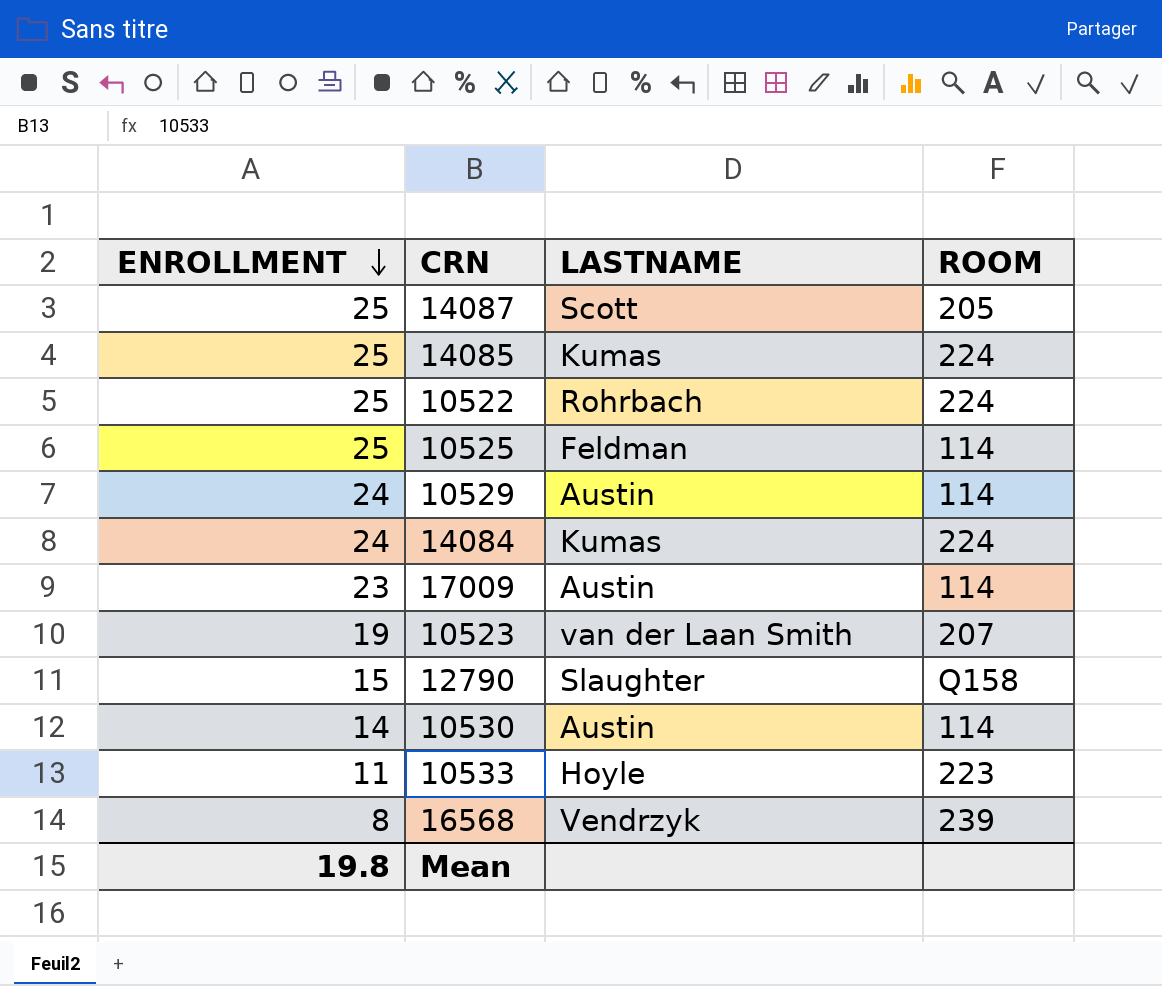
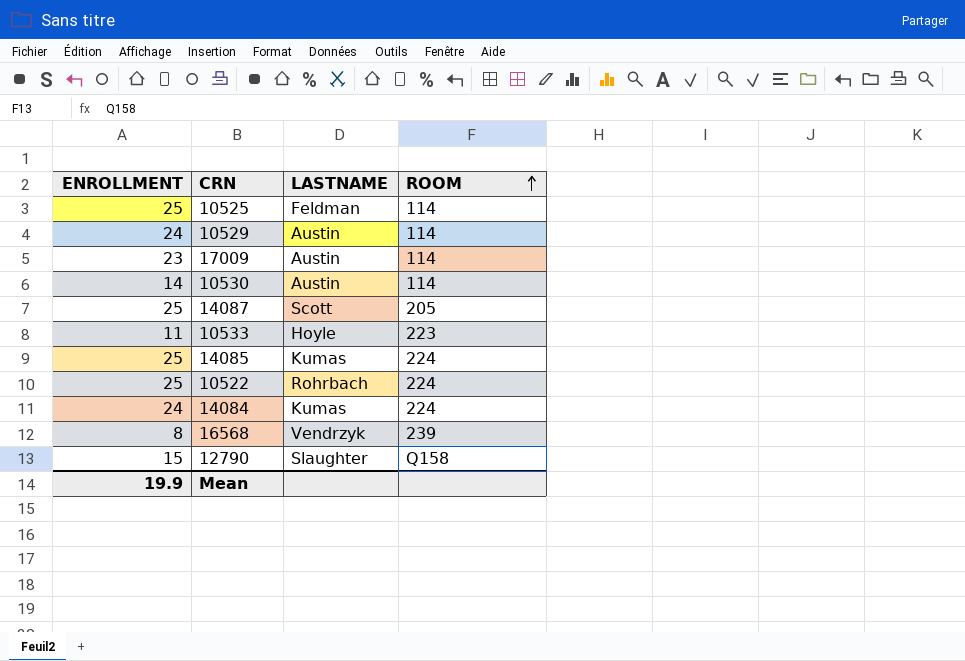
row order: ENROLLMENT descending -> ROOM ascending
row 10523: 19 | van der Laan Smith | 207 -> none
Mean | ENROLLMENT: 19.8 -> 19.9

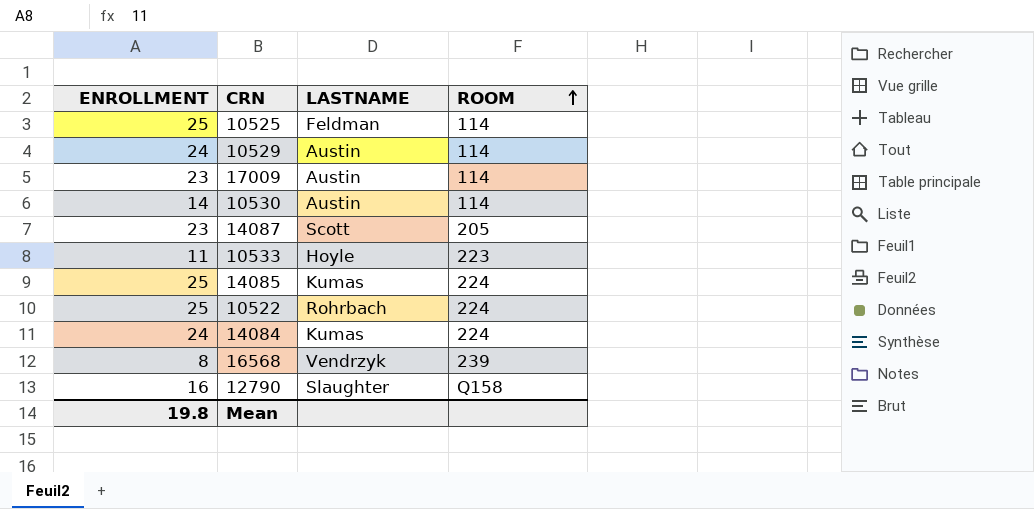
14087 | ENROLLMENT: 25 -> 23
12790 | ENROLLMENT: 15 -> 16
Mean | ENROLLMENT: 19.9 -> 19.8

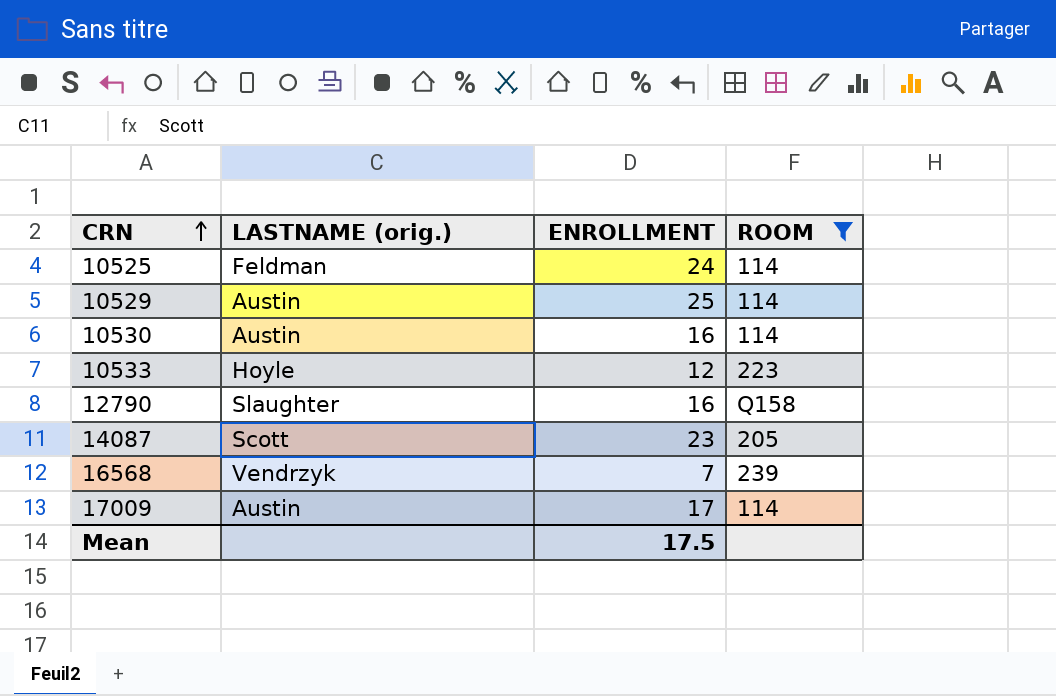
filter: none -> ROOM != 224
row order: ROOM ascending -> CRN ascending
column name: LASTNAME -> LASTNAME (orig.)
column ENROLLMENT | position: 1 -> 3
10525 | ENROLLMENT: 25 -> 24
10529 | ENROLLMENT: 24 -> 25
10530 | ENROLLMENT: 14 -> 16
10533 | ENROLLMENT: 11 -> 12
16568 | ENROLLMENT: 8 -> 7
17009 | ENROLLMENT: 23 -> 17
Mean | ENROLLMENT: 19.8 -> 17.5

